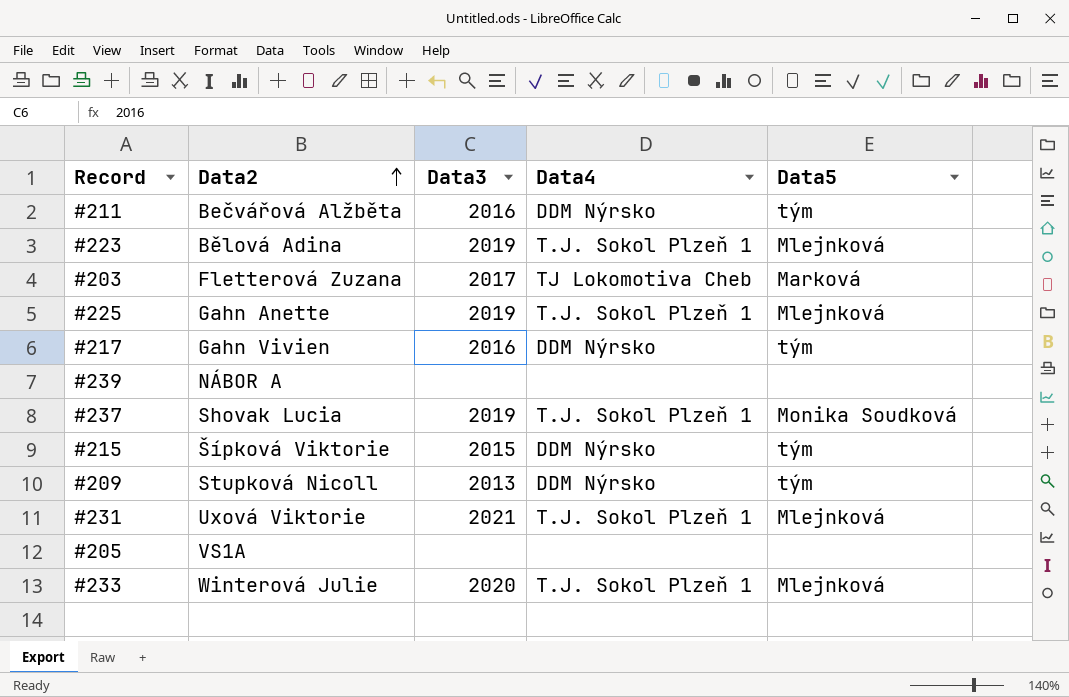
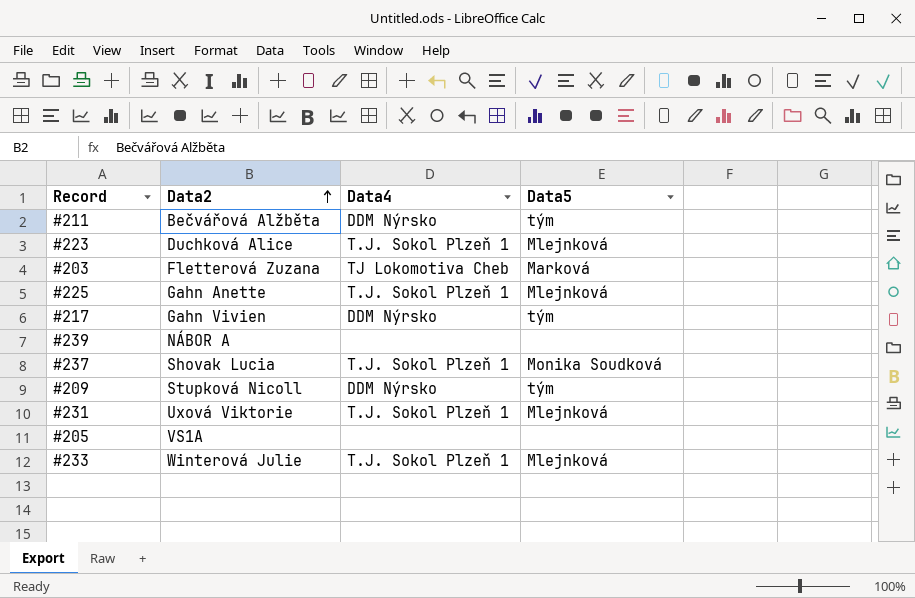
column Data3 | position: 3 -> none
row #215: Šípková Viktorie | 2015 | DDM Nýrsko | tým -> none
#223 | Data2: Bělová Adina -> Duchková Alice

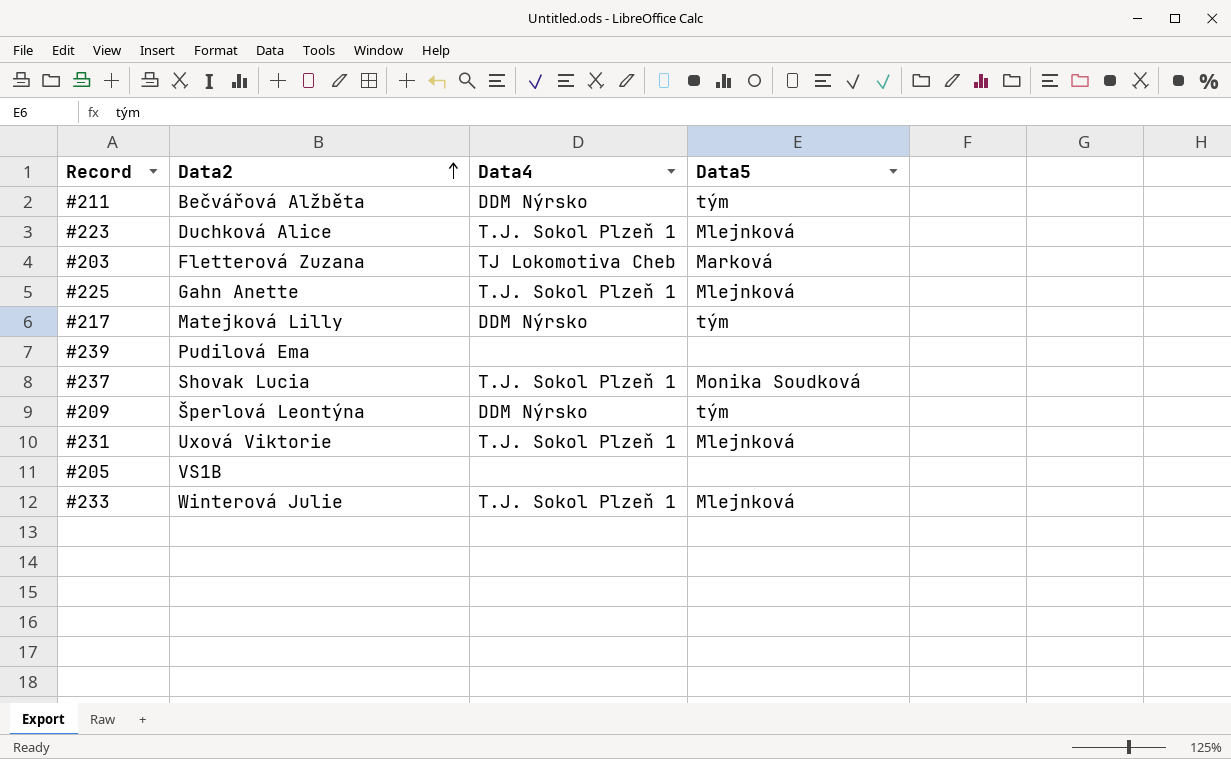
#217 | Data2: Gahn Vivien -> Matejková Lilly
#239 | Data2: NÁBOR A -> Pudilová Ema
#209 | Data2: Stupková Nicoll -> Šperlová Leontýna
#205 | Data2: VS1A -> VS1B

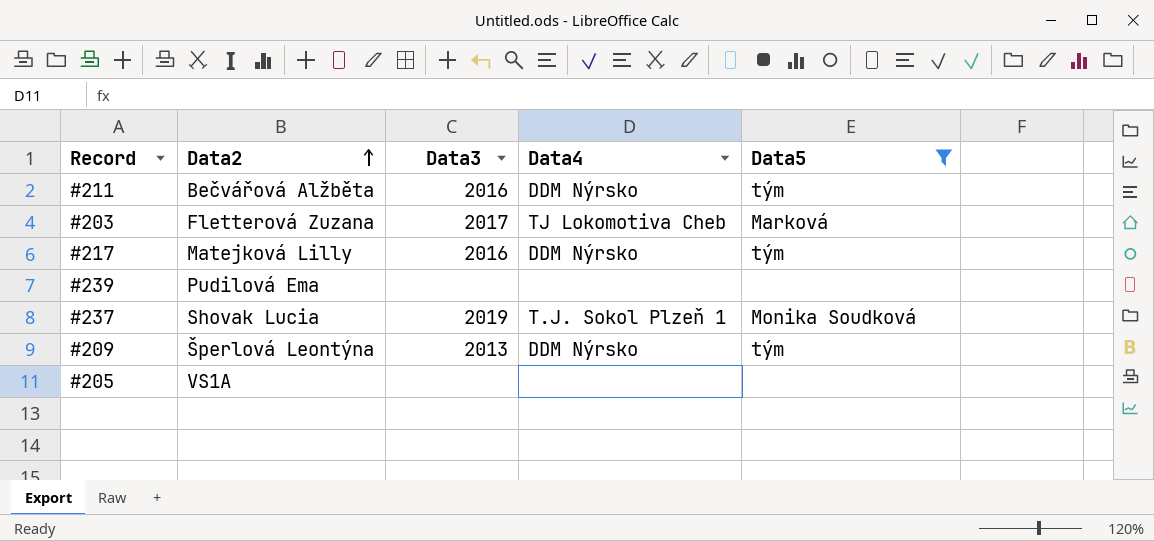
filter: none -> Data5 != Mlejnková
column Data3 | position: none -> 3
#205 | Data2: VS1B -> VS1A

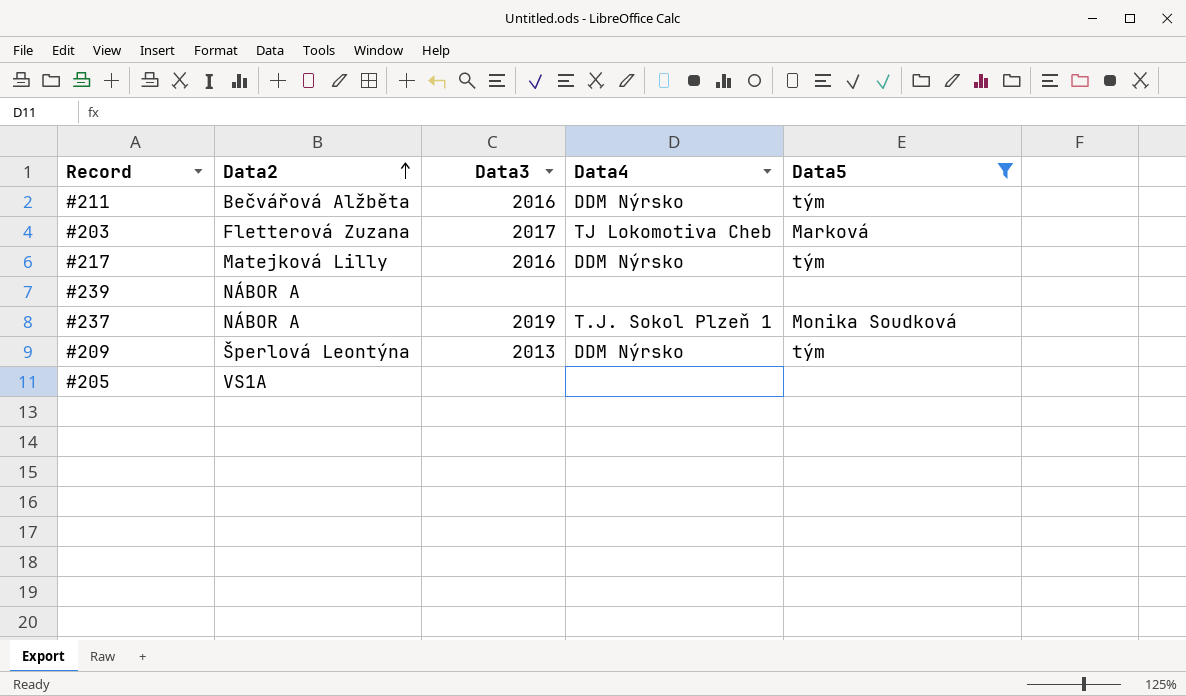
#239 | Data2: Pudilová Ema -> NÁBOR A
#237 | Data2: Shovak Lucia -> NÁBOR A

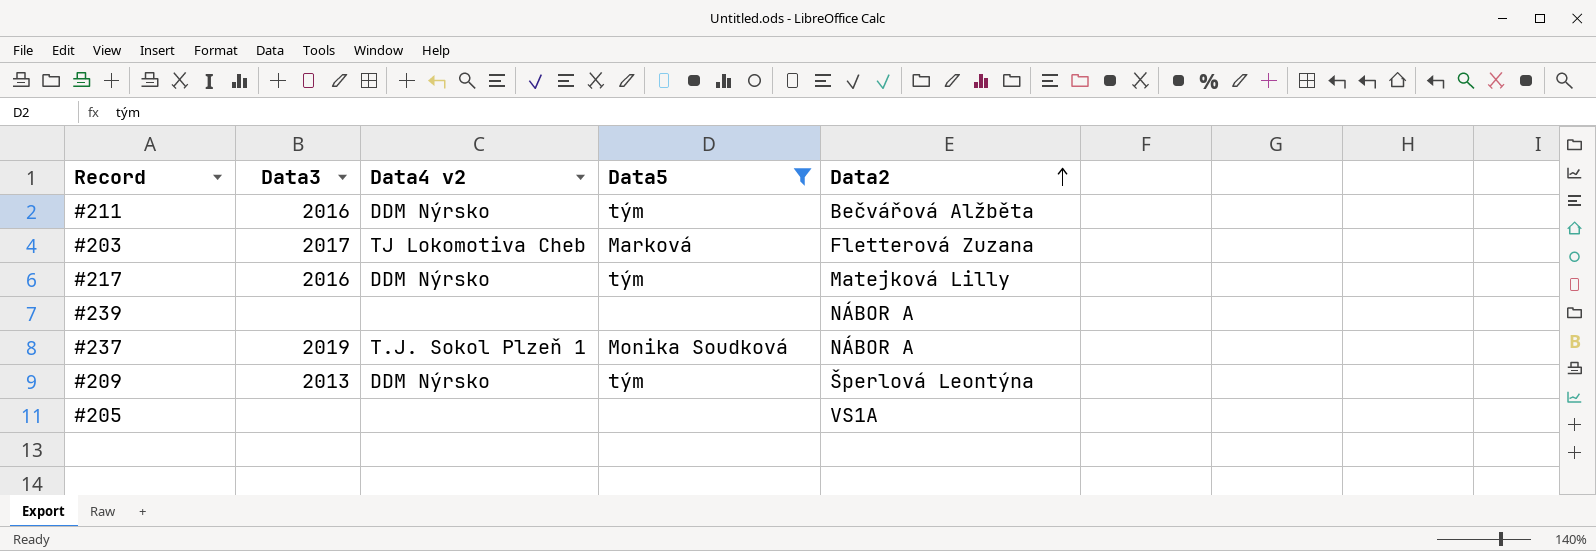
column name: Data4 -> Data4 v2
column Data2 | position: 2 -> 5

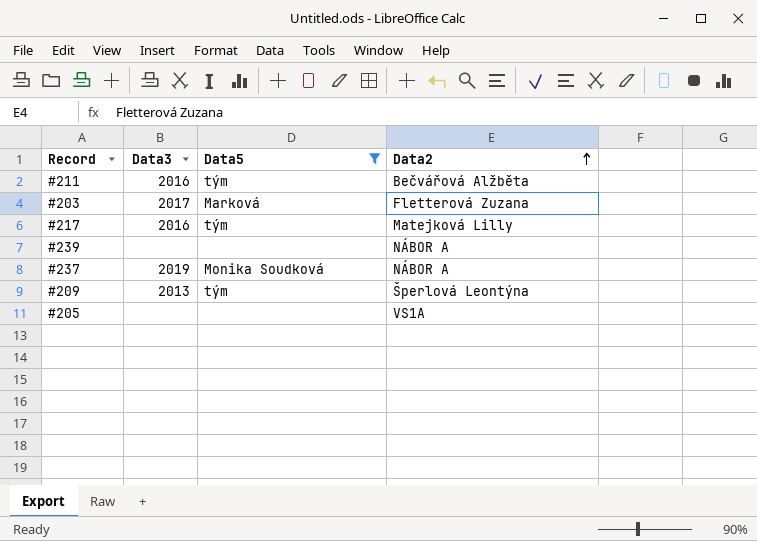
column Data4 v2 | position: 3 -> none

